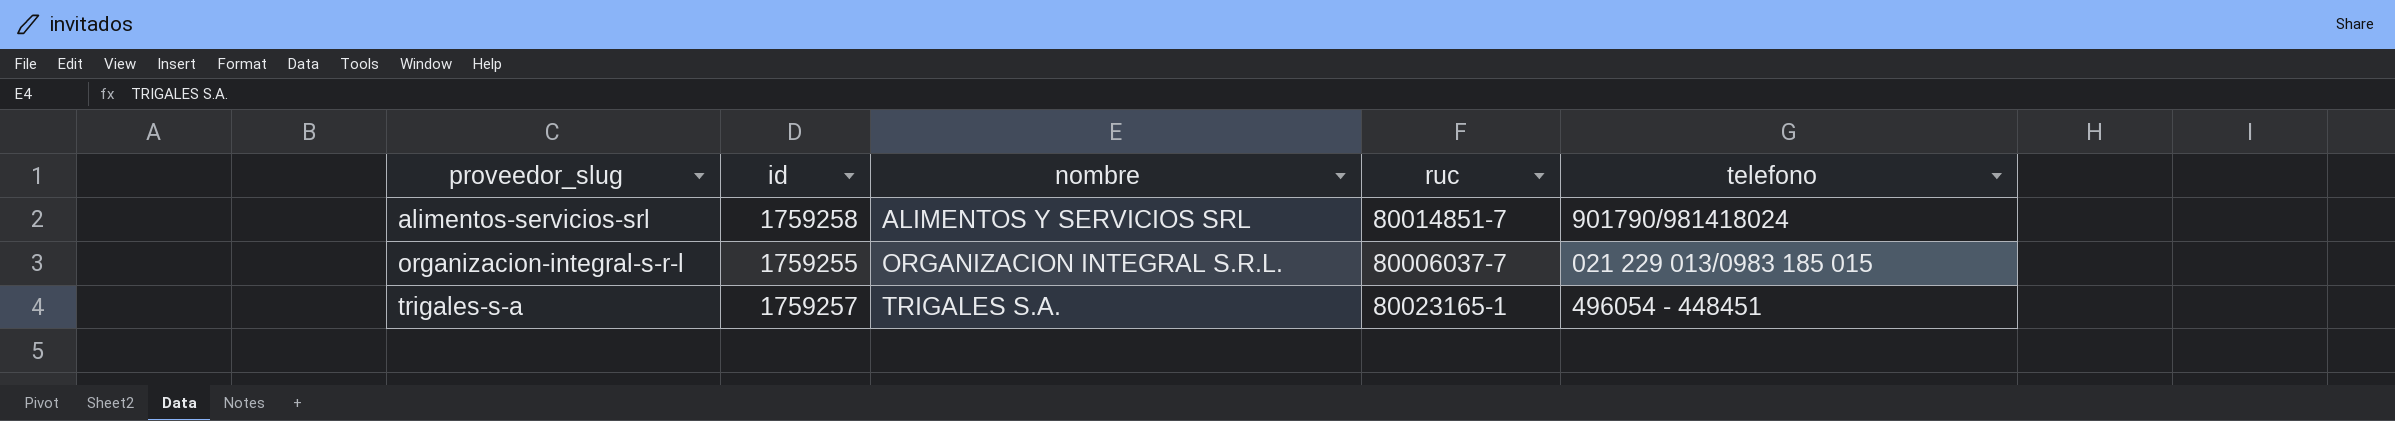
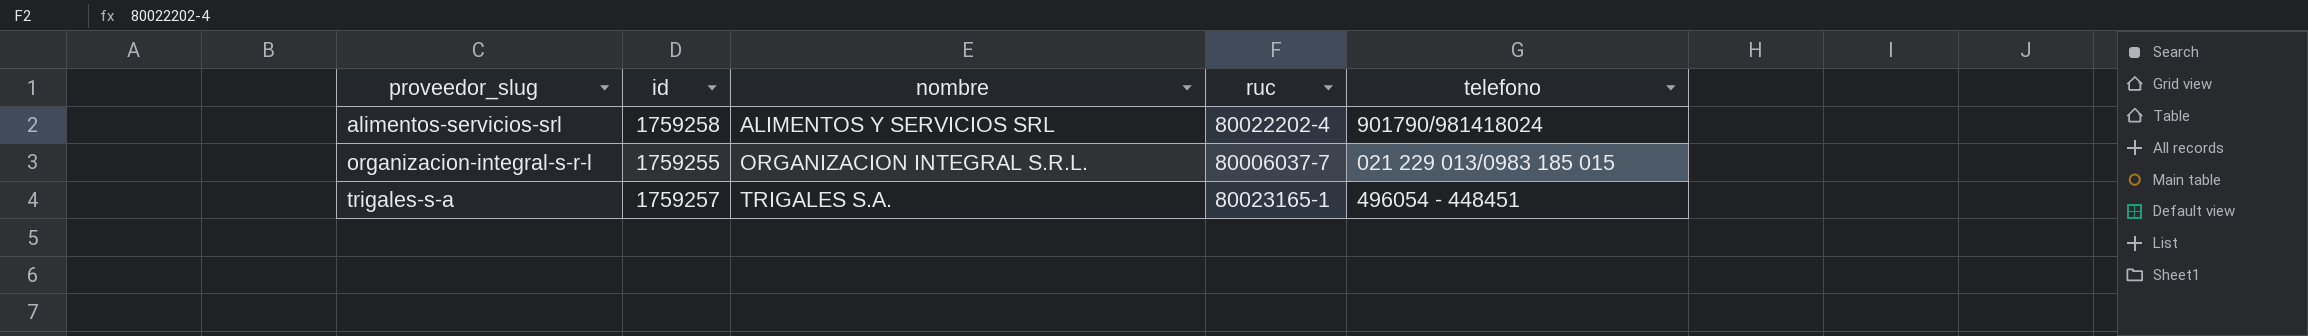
alimentos-servicios-srl | ruc: 80014851-7 -> 80022202-4

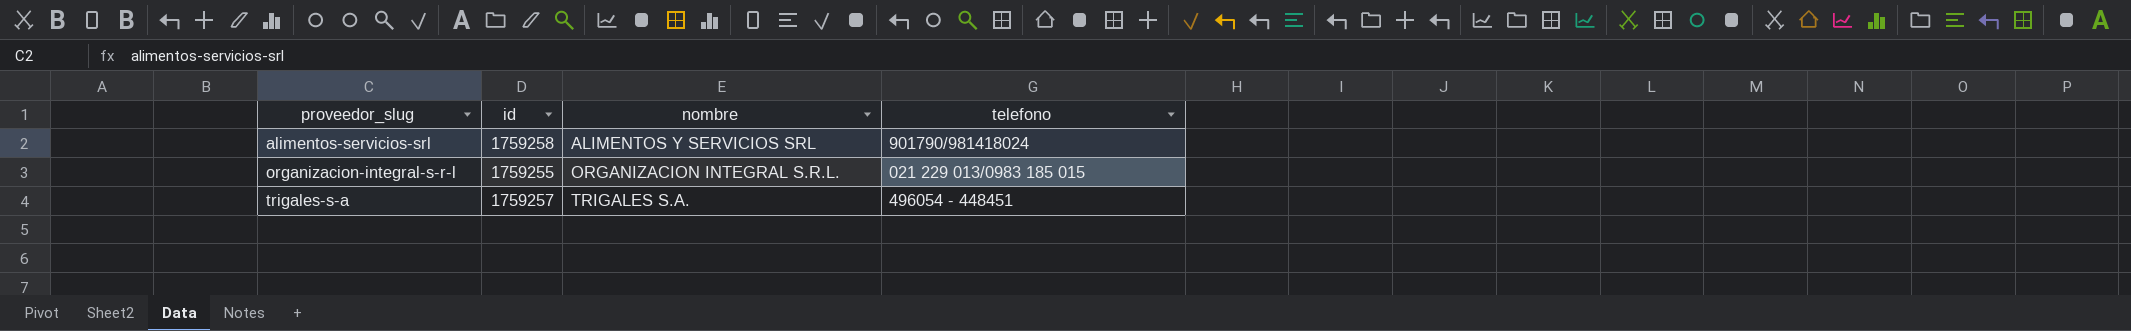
column ruc | position: 4 -> none

